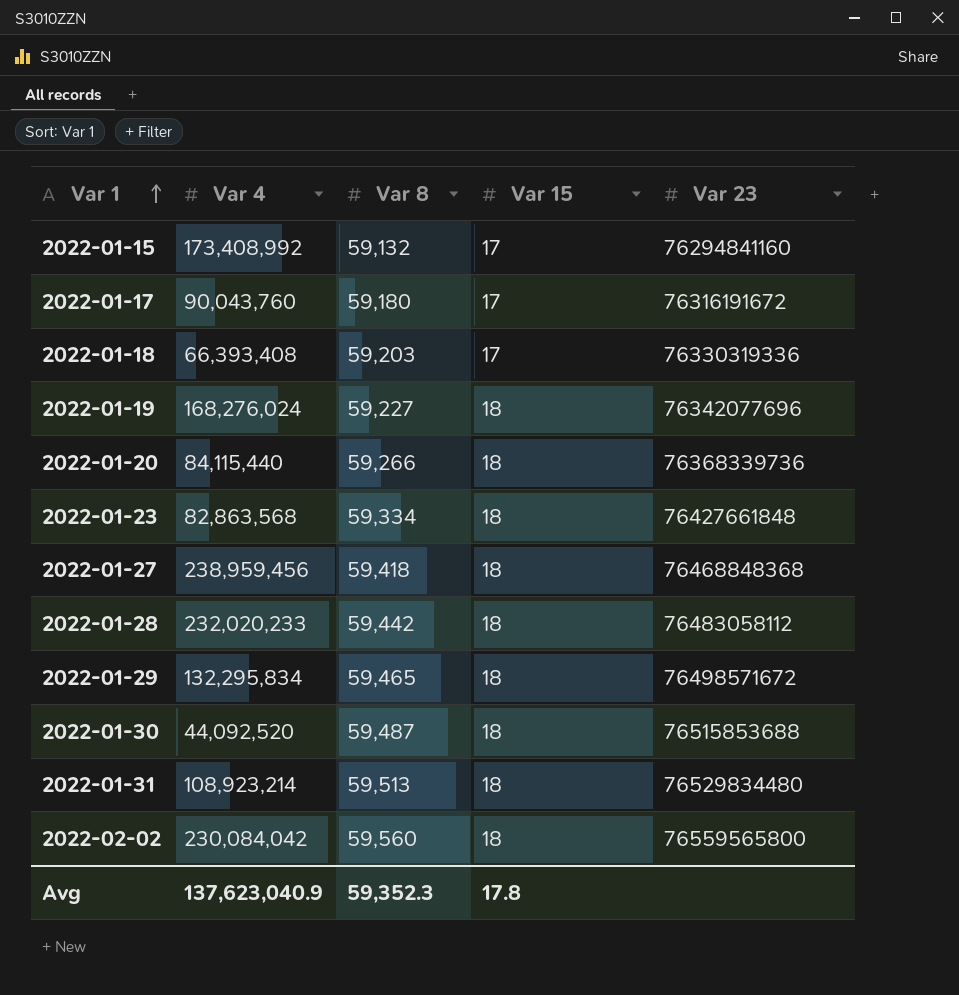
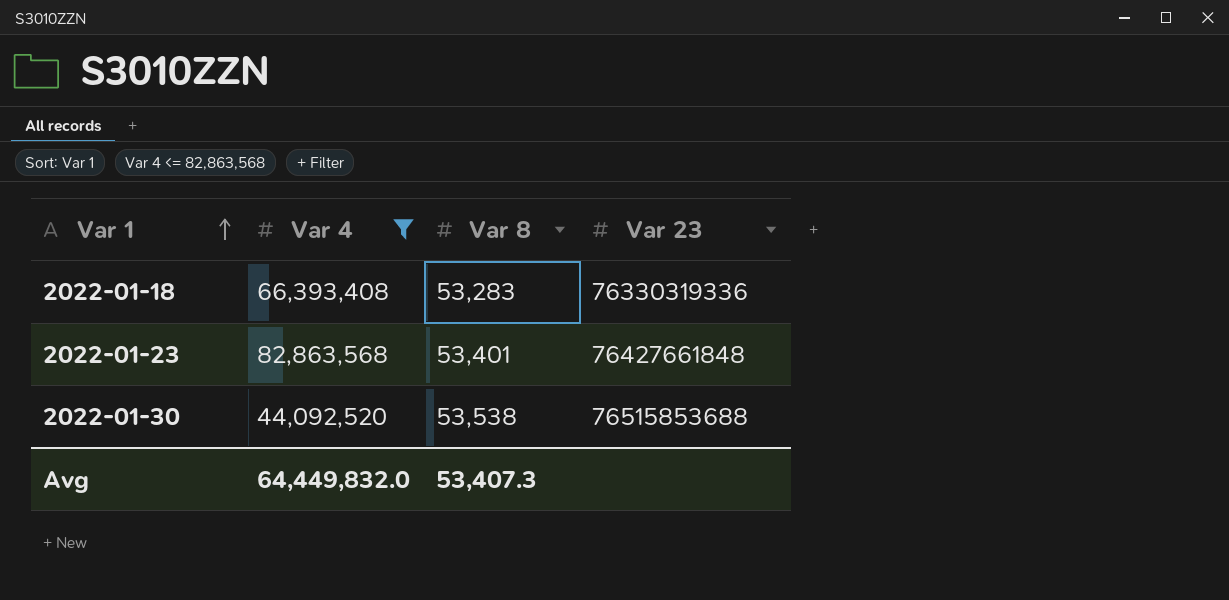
filter: none -> Var 4 <= 82,863,568
column Var 15 | position: 4 -> none
2022-01-18 | Var 8: 59,203 -> 53,283
2022-01-23 | Var 8: 59,334 -> 53,401
2022-01-30 | Var 8: 59,487 -> 53,538
Avg | Var 4: 137,623,040.9 -> 64,449,832.0
Avg | Var 8: 59,352.3 -> 53,407.3

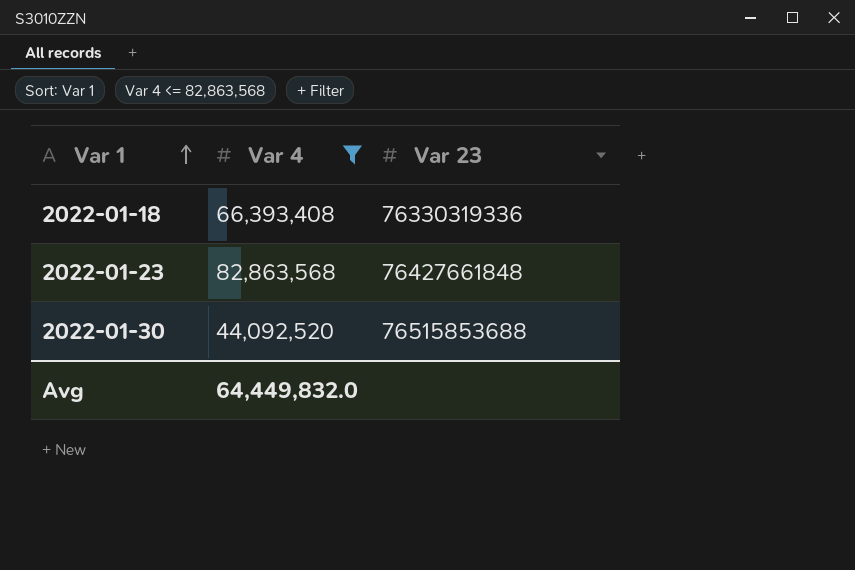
column Var 8 | position: 3 -> none

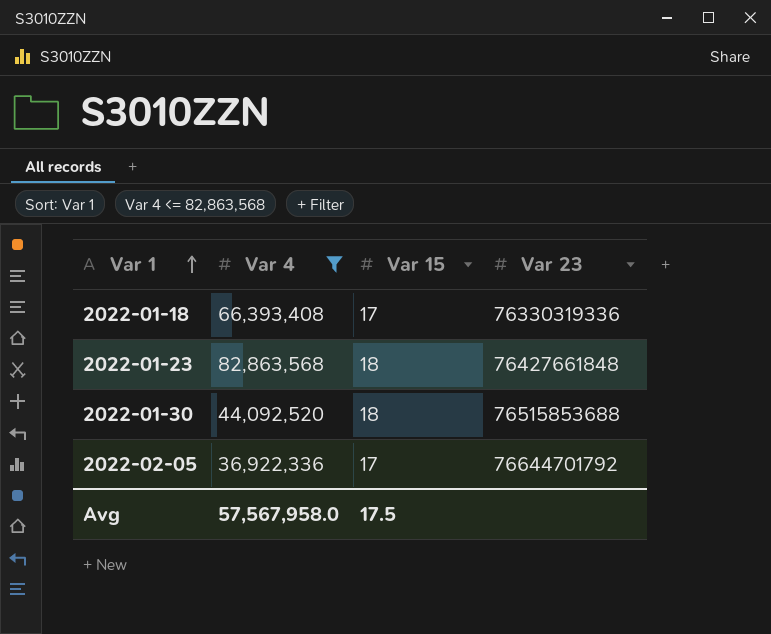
column Var 15 | position: none -> 3
row 2022-02-05: none -> 36,922,336 | 17 | 76644701792
Avg | Var 4: 64,449,832.0 -> 57,567,958.0

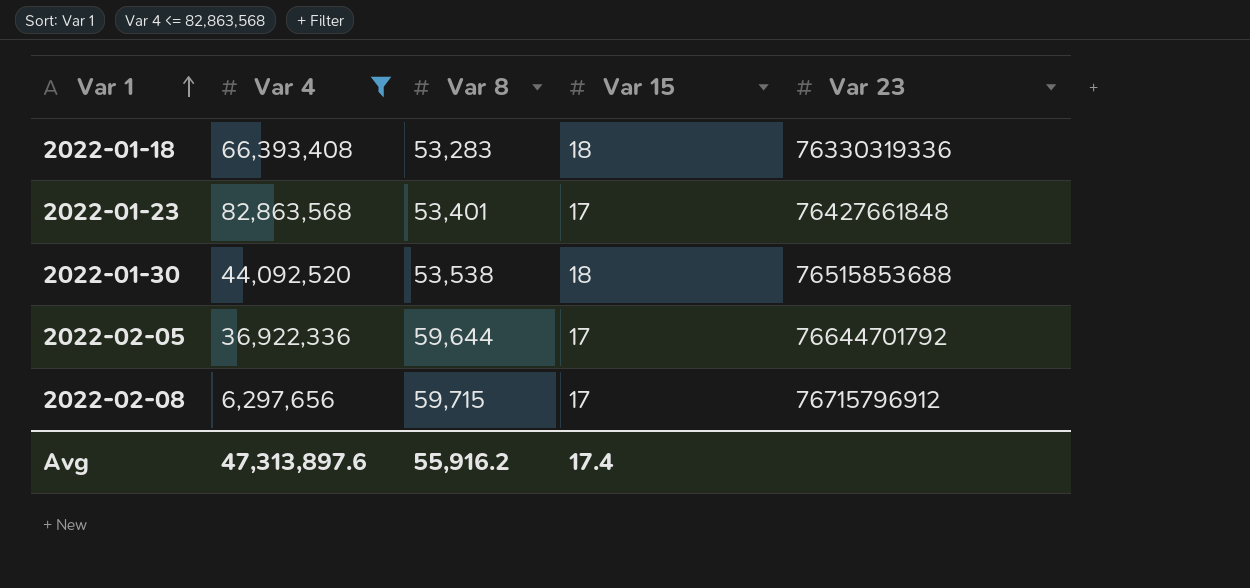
column Var 8 | position: none -> 3
2022-01-18 | Var 15: 17 -> 18
2022-01-23 | Var 15: 18 -> 17
row 2022-02-08: none -> 6,297,656 | 59,715 | 17 | 76715796912
Avg | Var 4: 57,567,958.0 -> 47,313,897.6
Avg | Var 15: 17.5 -> 17.4

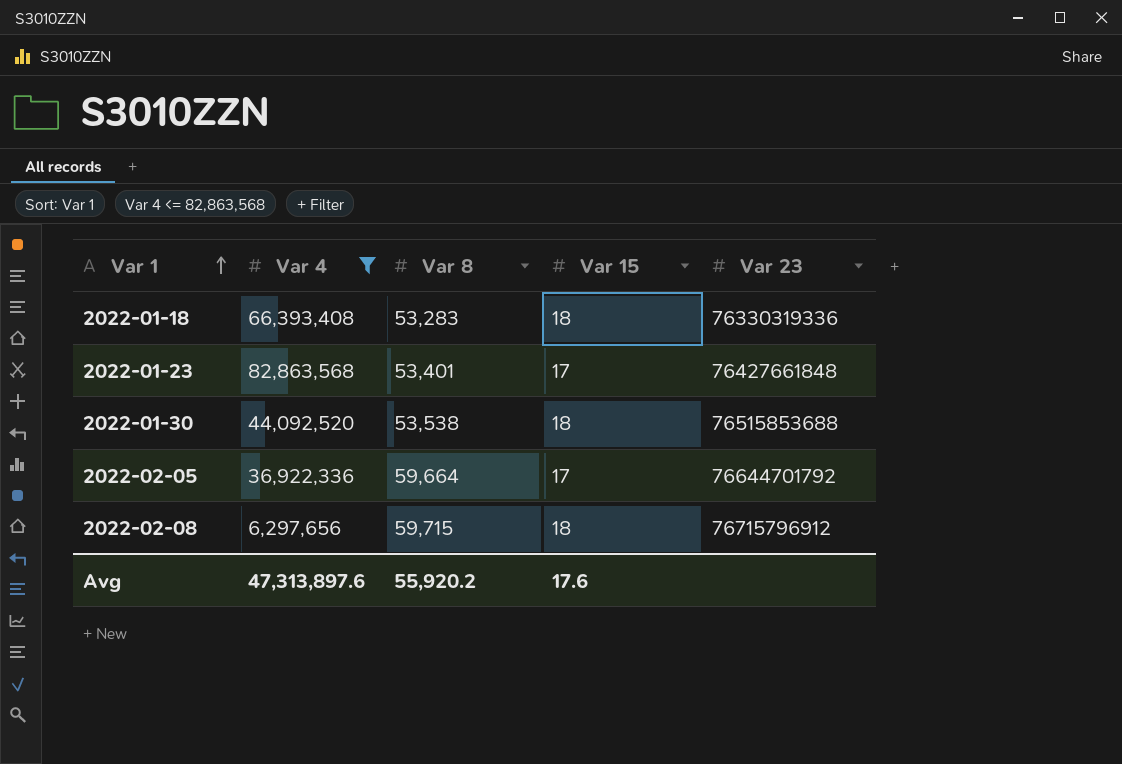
2022-02-05 | Var 8: 59,644 -> 59,664
2022-02-08 | Var 15: 17 -> 18
Avg | Var 8: 55,916.2 -> 55,920.2
Avg | Var 15: 17.4 -> 17.6

